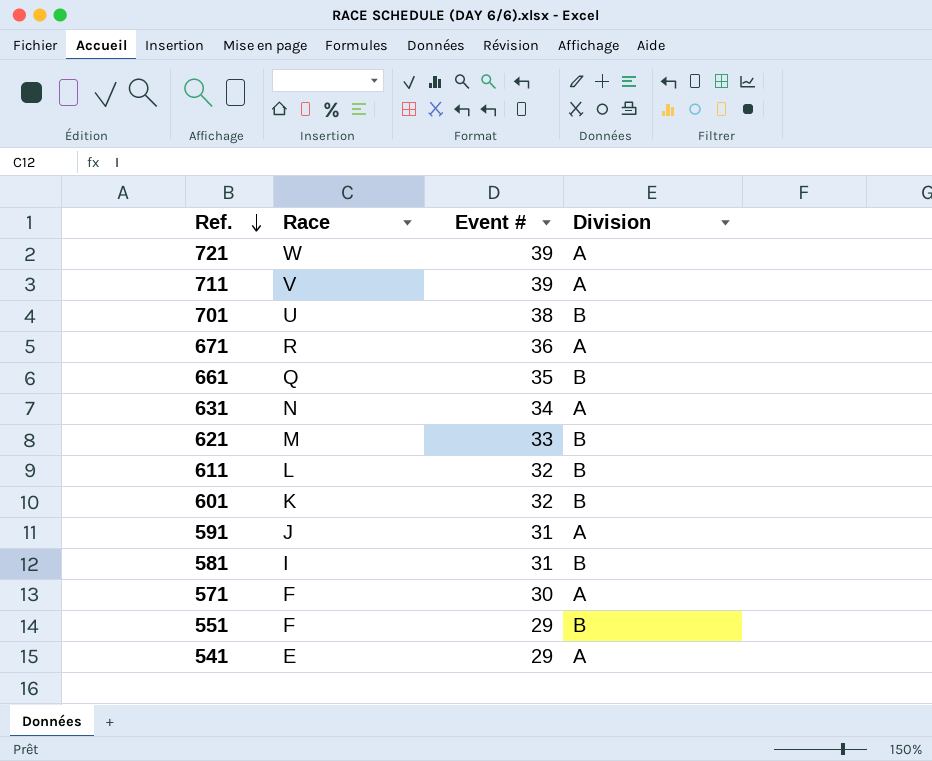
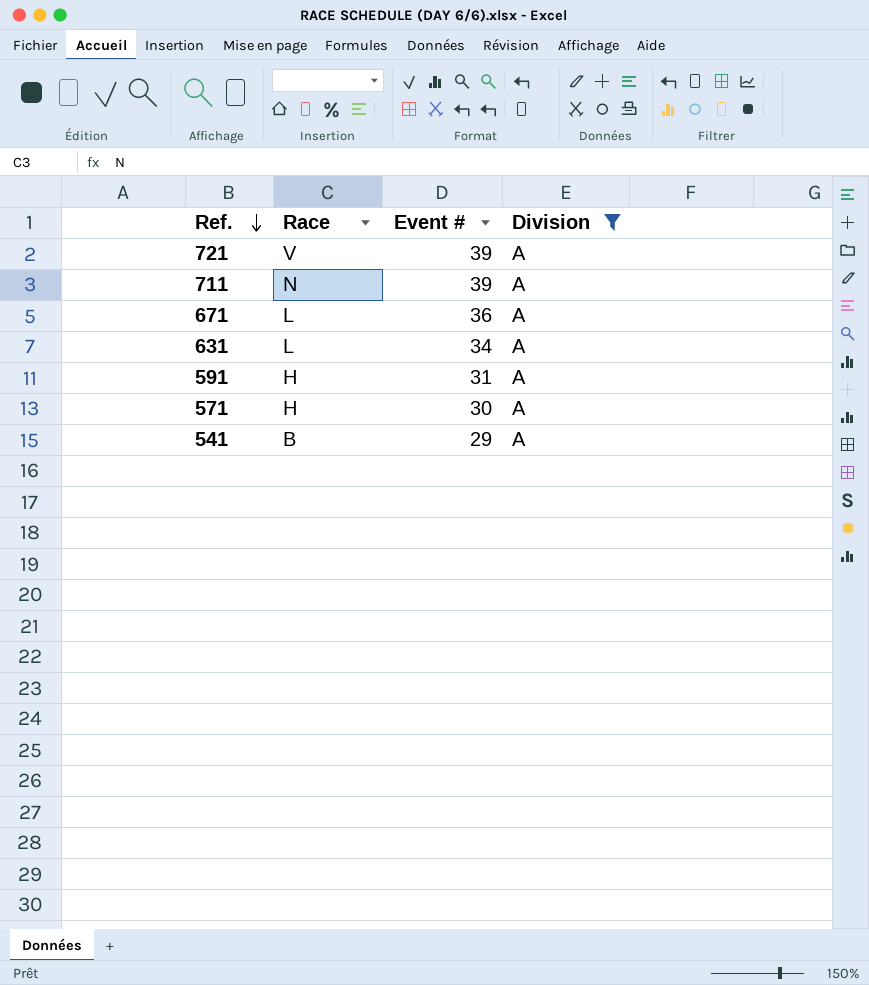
filter: none -> Division = A
721 | Race: W -> V
711 | Race: V -> N
671 | Race: R -> L
631 | Race: N -> L
591 | Race: J -> H
571 | Race: F -> H
541 | Race: E -> B

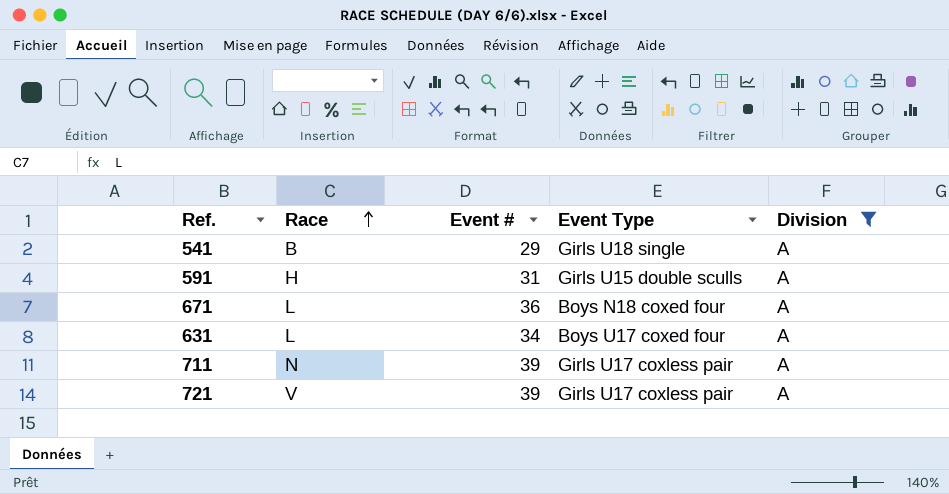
row order: Ref. descending -> Race ascending
column Event Type | position: none -> 4
row 571: H | 30 | A -> none

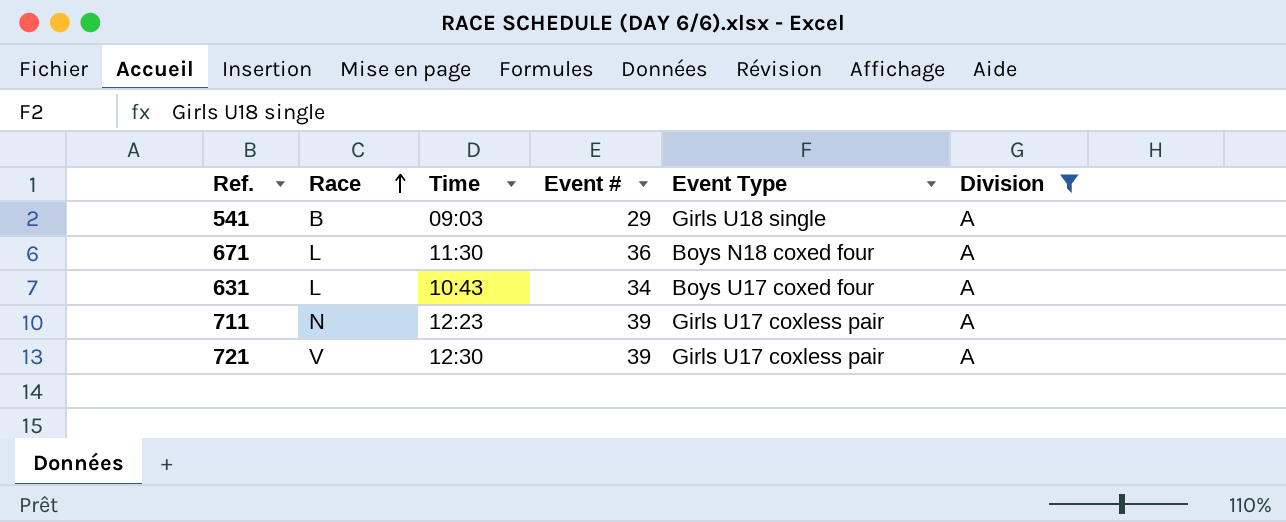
column Time | position: none -> 3
row 591: H | 31 | Girls U15 double sculls | A -> none

